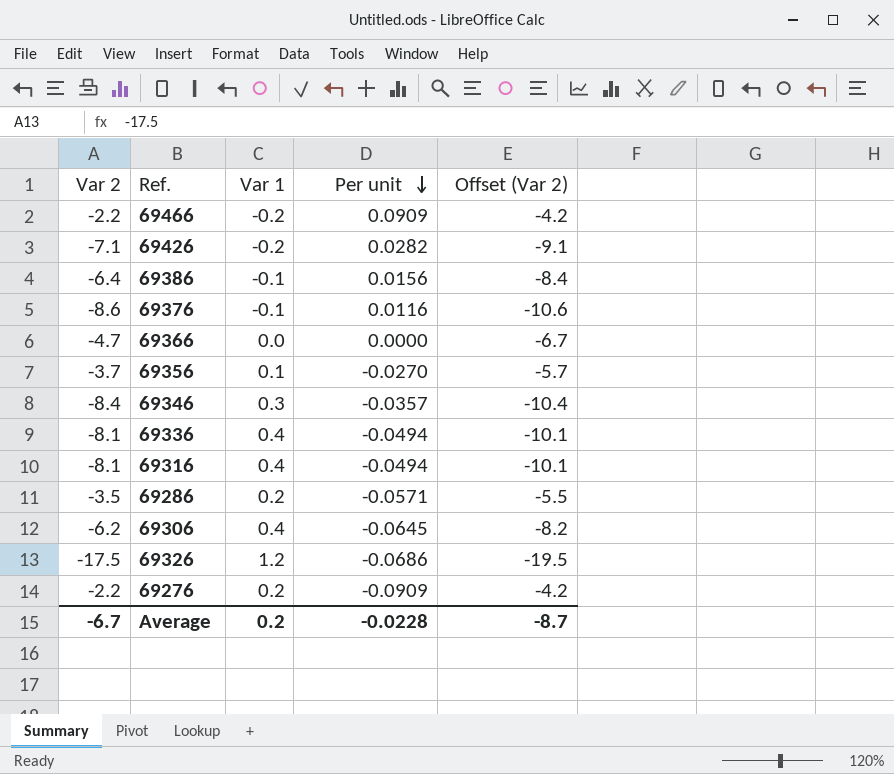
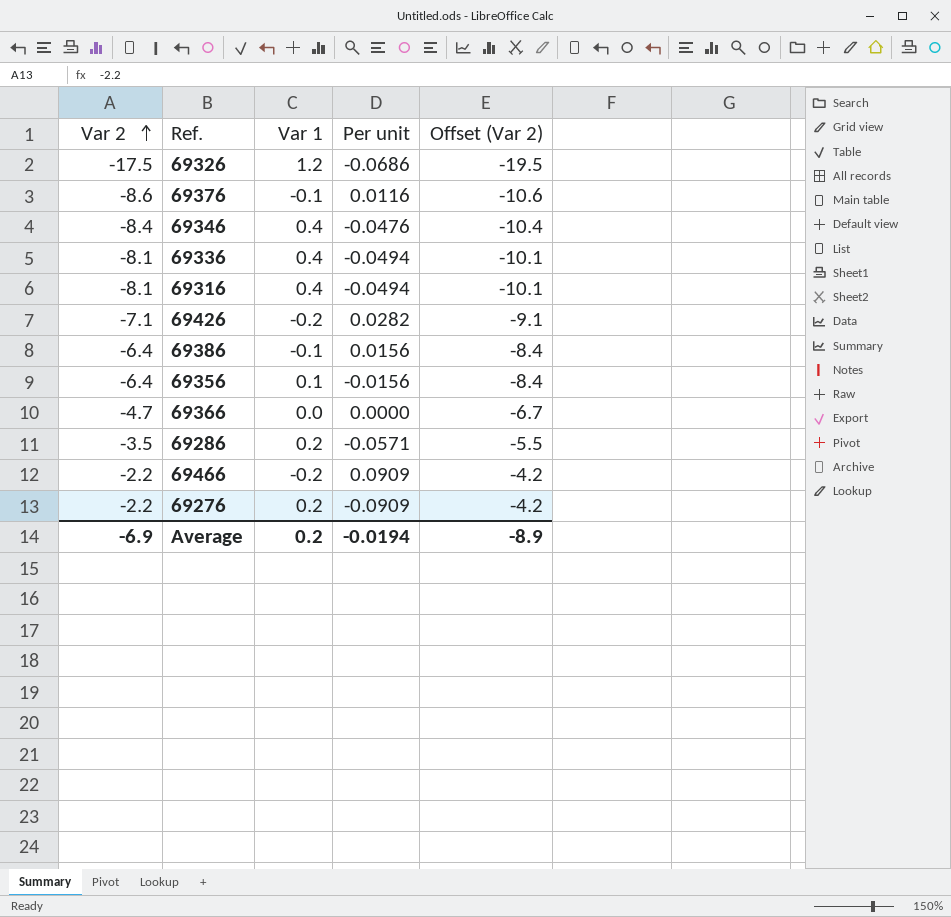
row order: Per unit descending -> Var 2 ascending
row 69306: -6.2 | 0.4 | -0.0645 | -8.2 -> none
69346 | Var 1: 0.3 -> 0.4
69346 | Per unit: -0.0357 -> -0.0476
69356 | Var 2: -3.7 -> -6.4
69356 | Per unit: -0.0270 -> -0.0156
69356 | Offset (Var 2): -5.7 -> -8.4
Average | Var 2: -6.7 -> -6.9
Average | Per unit: -0.0228 -> -0.0194
Average | Offset (Var 2): -8.7 -> -8.9

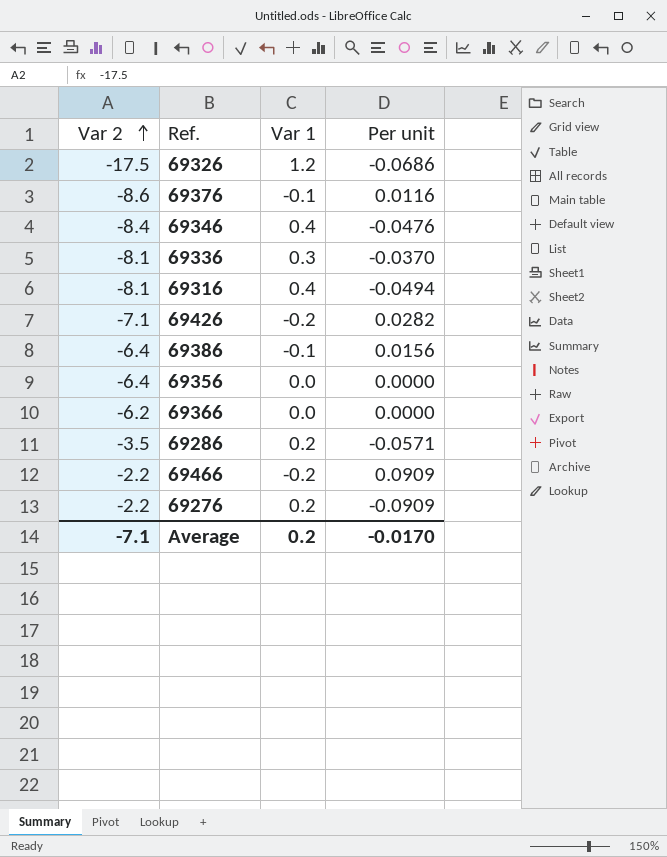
column Offset (Var 2) | formula: [Var 2] - 2 -> none
69336 | Var 1: 0.4 -> 0.3
69336 | Per unit: -0.0494 -> -0.0370
69356 | Var 1: 0.1 -> 0.0
69356 | Per unit: -0.0156 -> 0.0000
69366 | Var 2: -4.7 -> -6.2
Average | Var 2: -6.9 -> -7.1
Average | Per unit: -0.0194 -> -0.0170

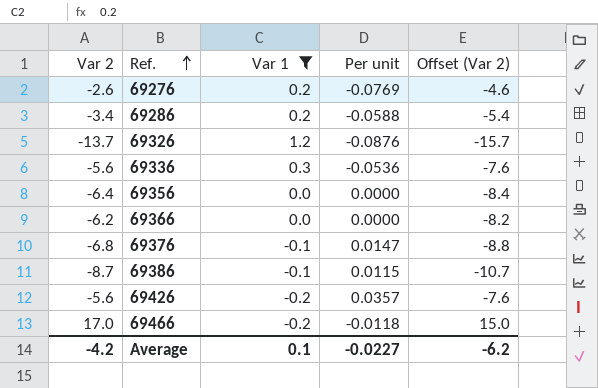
filter: none -> Var 1 != 0.4
row order: Var 2 ascending -> Ref. ascending
column Offset (Var 2) | formula: none -> [Var 2] - 2
69276 | Var 2: -2.2 -> -2.6
69276 | Per unit: -0.0909 -> -0.0769
69286 | Var 2: -3.5 -> -3.4
69286 | Per unit: -0.0571 -> -0.0588
69326 | Var 2: -17.5 -> -13.7
69326 | Per unit: -0.0686 -> -0.0876
69336 | Var 2: -8.1 -> -5.6
69336 | Per unit: -0.0370 -> -0.0536
69376 | Var 2: -8.6 -> -6.8
69376 | Per unit: 0.0116 -> 0.0147
69386 | Var 2: -6.4 -> -8.7
69386 | Per unit: 0.0156 -> 0.0115
69426 | Var 2: -7.1 -> -5.6
69426 | Per unit: 0.0282 -> 0.0357
69466 | Var 2: -2.2 -> 17.0
69466 | Per unit: 0.0909 -> -0.0118
Average | Var 2: -7.1 -> -4.2
Average | Var 1: 0.2 -> 0.1
Average | Per unit: -0.0170 -> -0.0227

